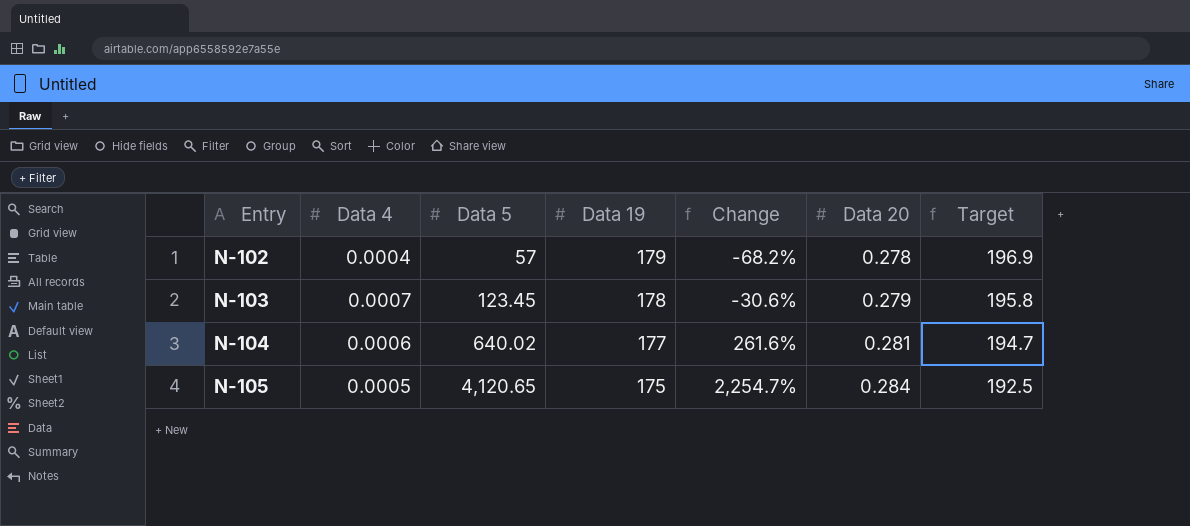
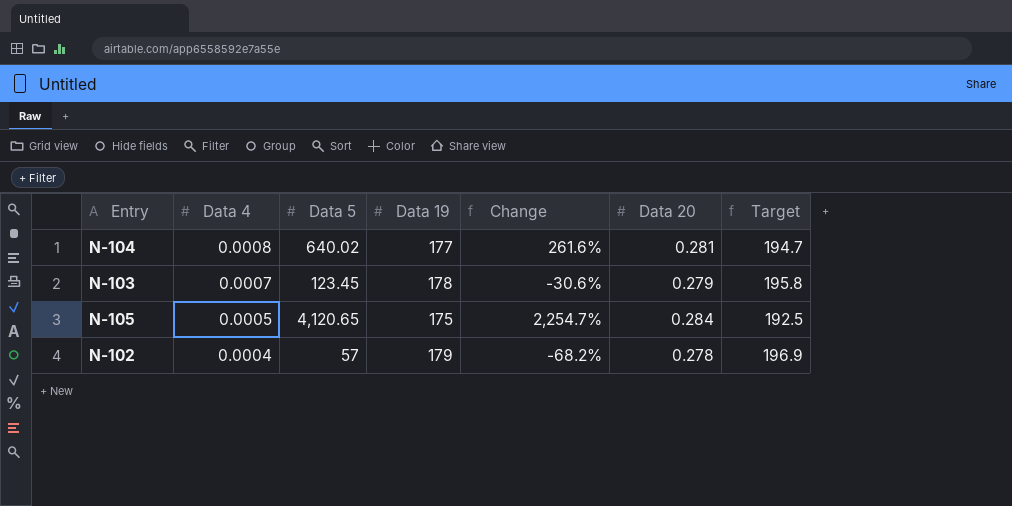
row order: Entry ascending -> Data 4 descending
N-104 | Data 4: 0.0006 -> 0.0008

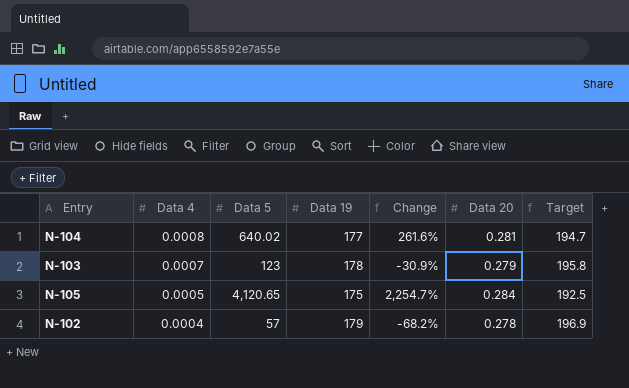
N-103 | Data 5: 123.45 -> 123
N-103 | Change: -30.6% -> -30.9%

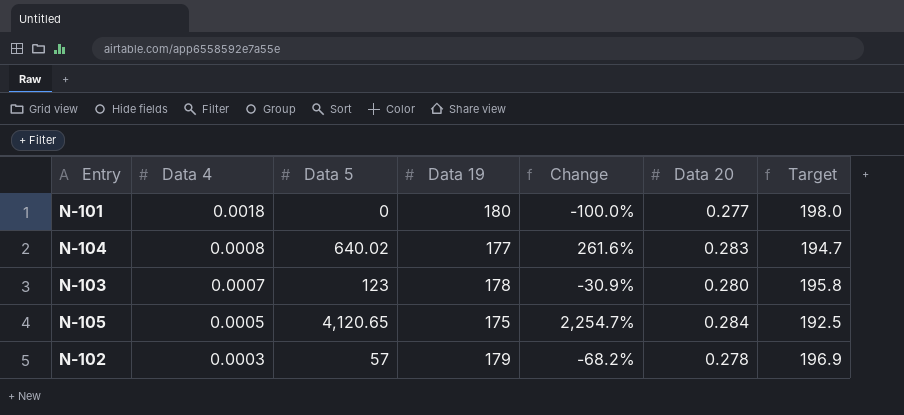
row N-101: none -> 0.0018 | 0 | 180 | -100.0% | 0.277 | 198.0
N-104 | Data 20: 0.281 -> 0.283
N-103 | Data 20: 0.279 -> 0.280
N-102 | Data 4: 0.0004 -> 0.0003

